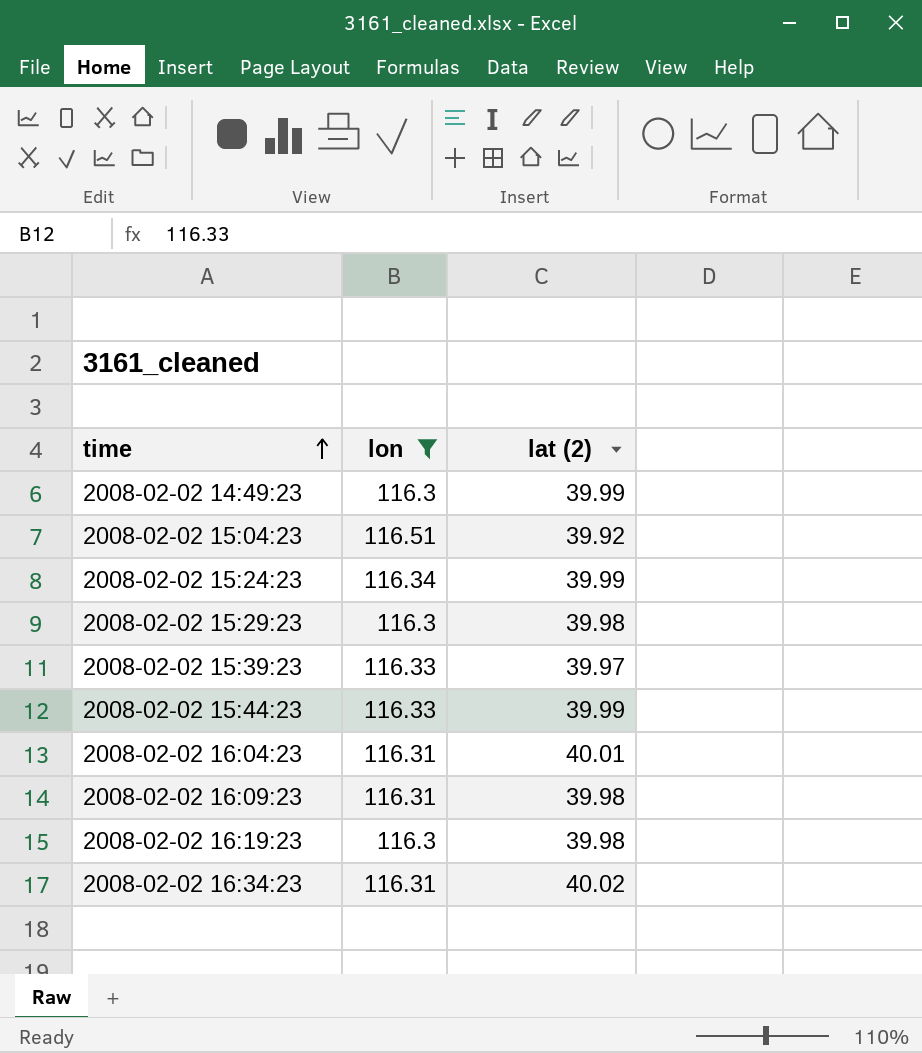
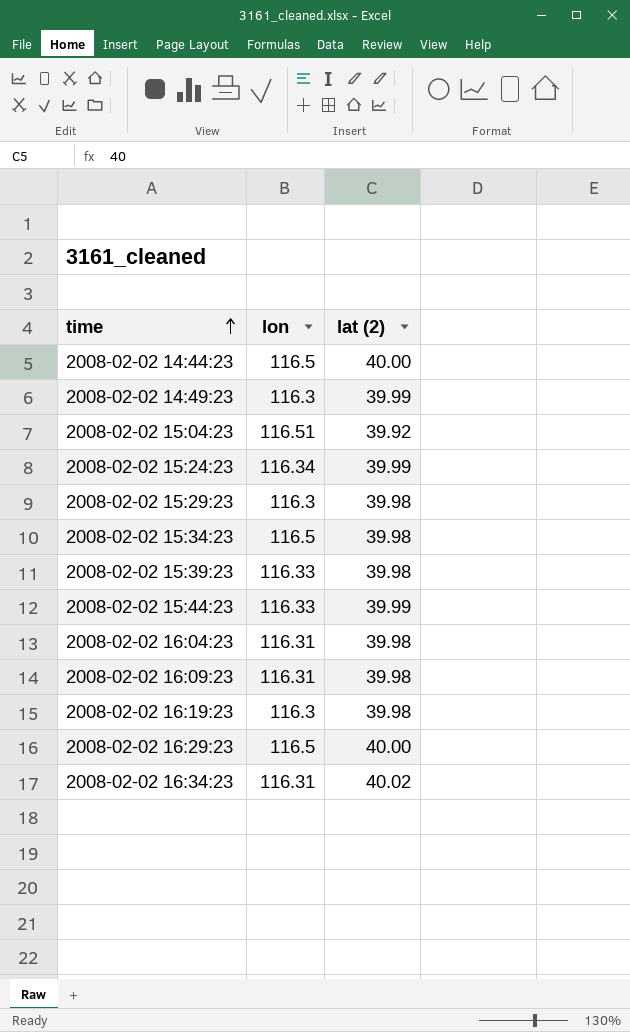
filter: lon != 116.5 -> none
2008-02-02 15:39:23 | lat (2): 39.97 -> 39.98
2008-02-02 16:04:23 | lat (2): 40.01 -> 39.98

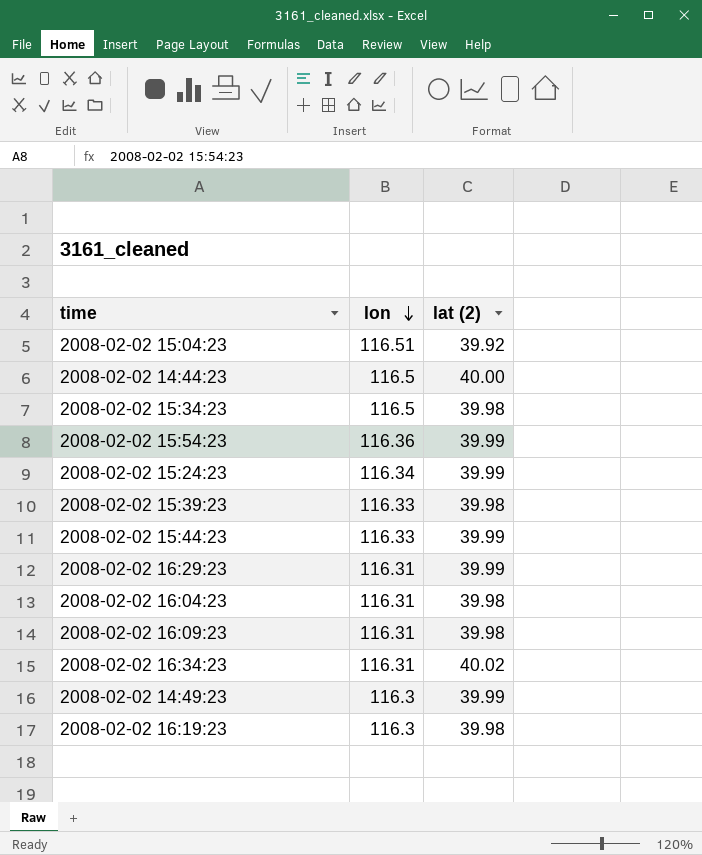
row order: time ascending -> lon descending
row 2008-02-02 15:29:23: 116.3 | 39.98 -> none
row 2008-02-02 15:54:23: none -> 116.36 | 39.99
2008-02-02 16:29:23 | lon: 116.5 -> 116.31
2008-02-02 16:29:23 | lat (2): 40.00 -> 39.99

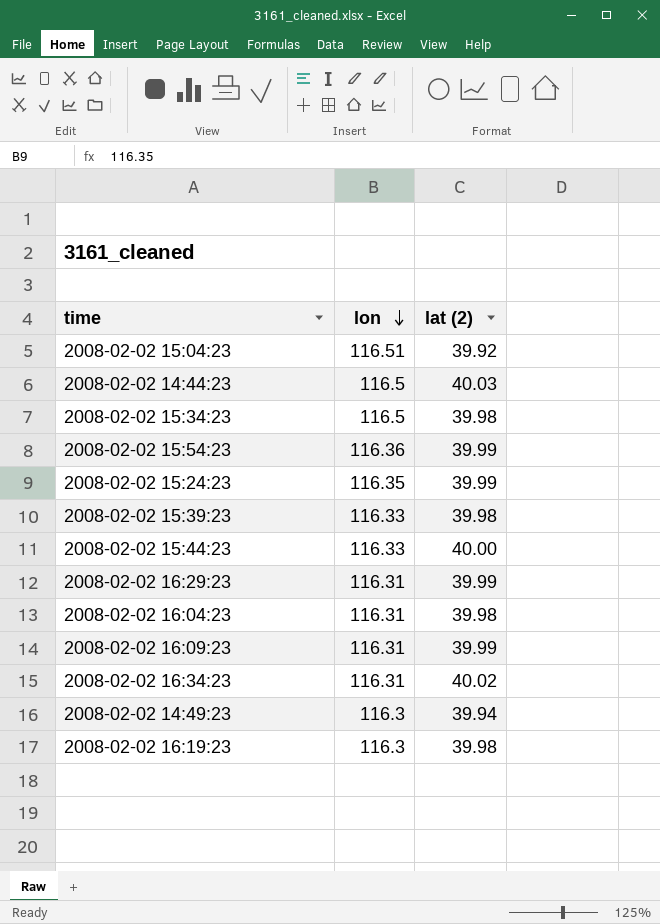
2008-02-02 14:44:23 | lat (2): 40.00 -> 40.03
2008-02-02 15:24:23 | lon: 116.34 -> 116.35
2008-02-02 15:44:23 | lat (2): 39.99 -> 40.00
2008-02-02 16:09:23 | lat (2): 39.98 -> 39.99
2008-02-02 14:49:23 | lat (2): 39.99 -> 39.94

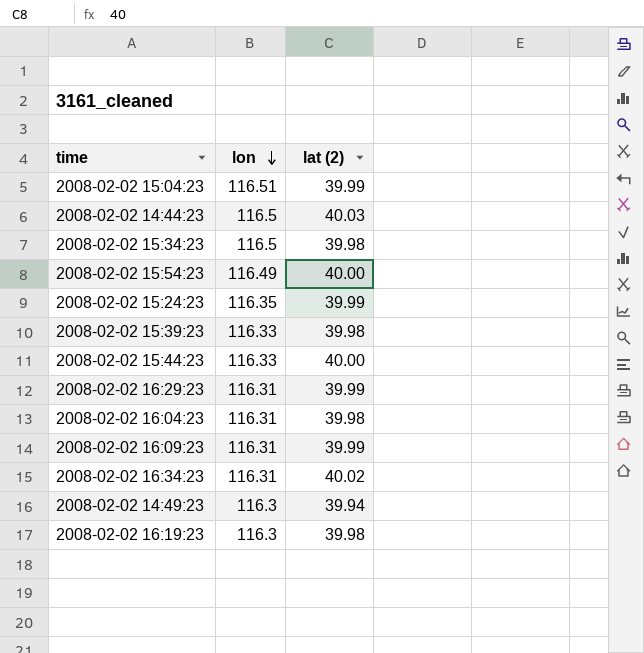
2008-02-02 15:04:23 | lat (2): 39.92 -> 39.99
2008-02-02 15:54:23 | lon: 116.36 -> 116.49
2008-02-02 15:54:23 | lat (2): 39.99 -> 40.00

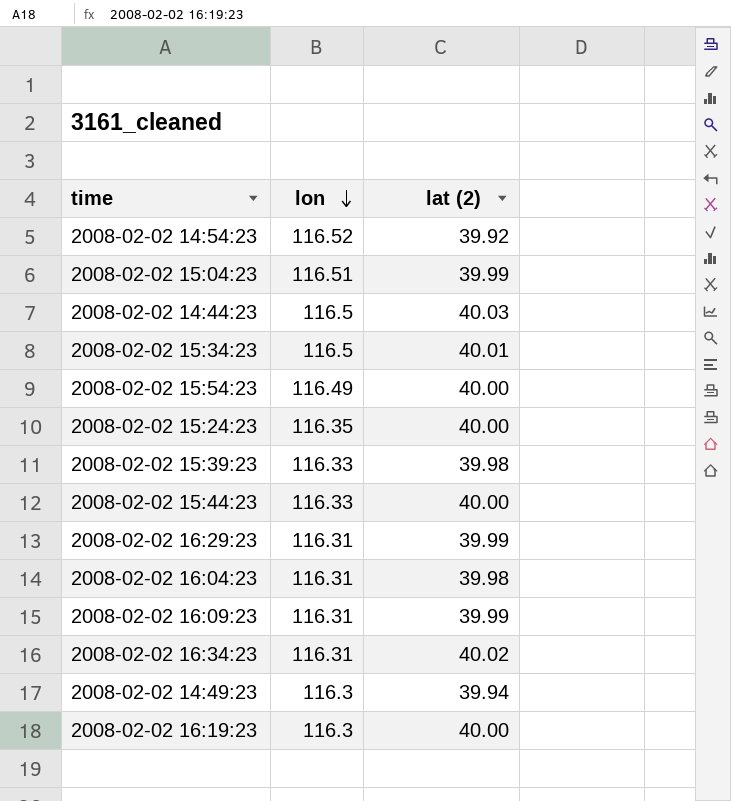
row 2008-02-02 14:54:23: none -> 116.52 | 39.92
2008-02-02 15:34:23 | lat (2): 39.98 -> 40.01
2008-02-02 15:24:23 | lat (2): 39.99 -> 40.00
2008-02-02 16:19:23 | lat (2): 39.98 -> 40.00

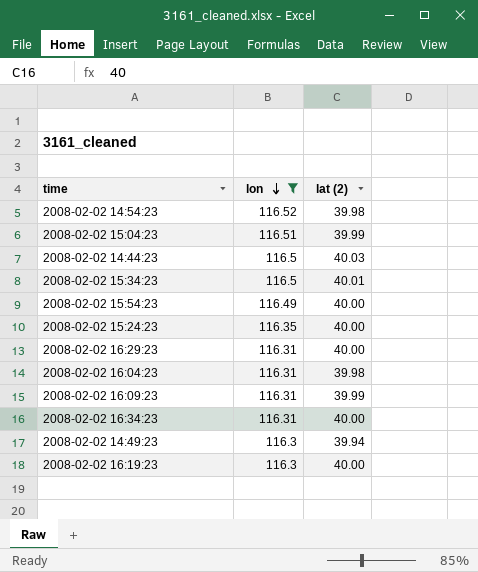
filter: none -> lon != 116.33
2008-02-02 14:54:23 | lat (2): 39.92 -> 39.98
2008-02-02 16:29:23 | lat (2): 39.99 -> 40.00
2008-02-02 16:34:23 | lat (2): 40.02 -> 40.00

